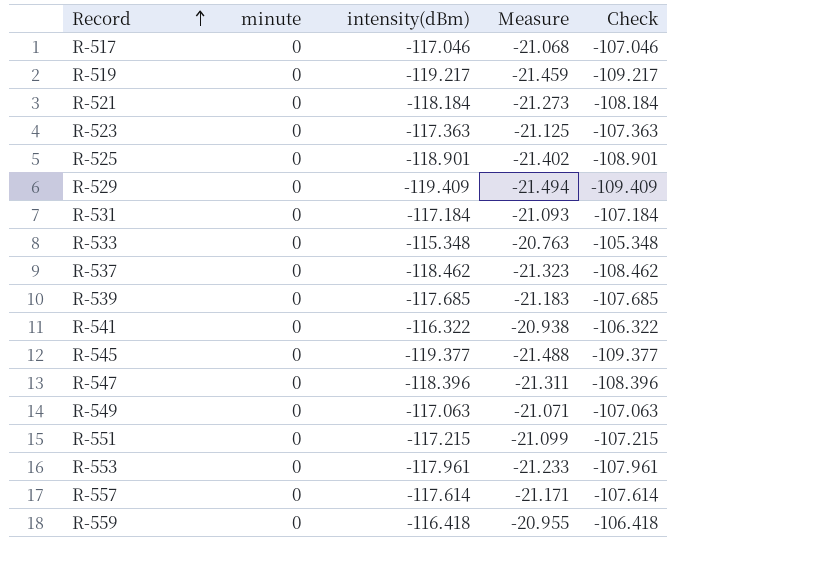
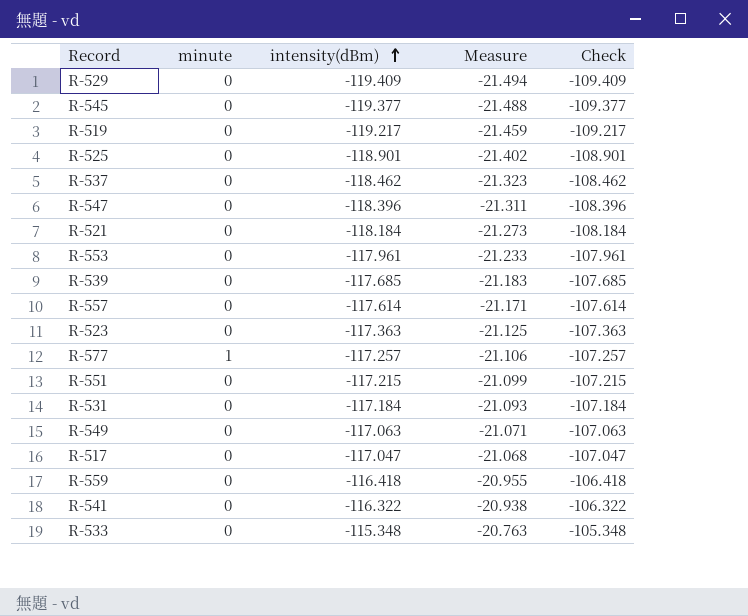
row order: Record ascending -> intensity(dBm) ascending
row R-577: none -> 1 | -117.257 | -21.106 | -107.257
R-517 | intensity(dBm): -117.046 -> -117.047
R-517 | Check: -107.046 -> -107.047

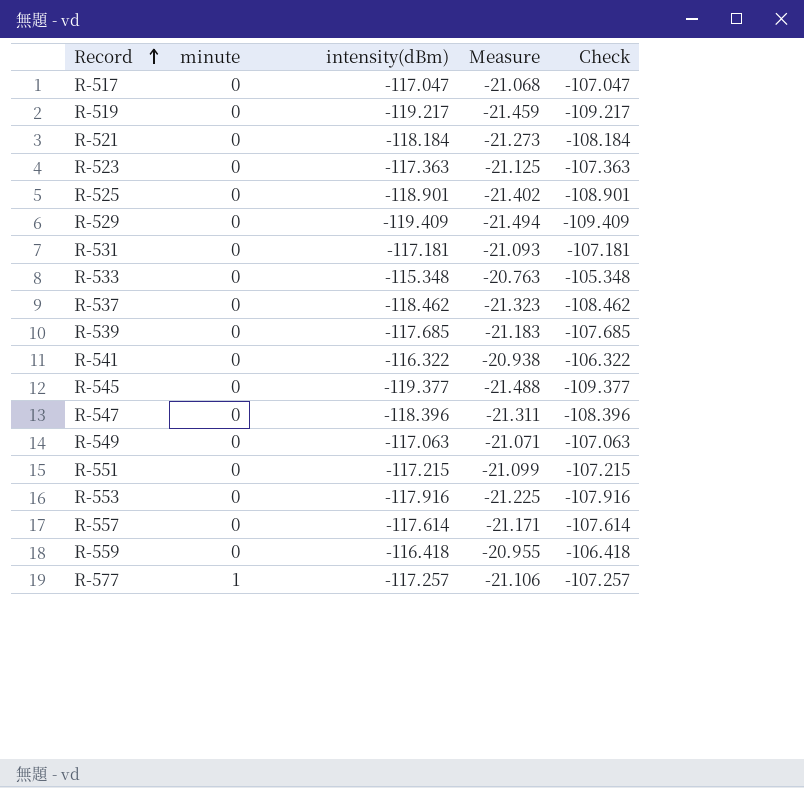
row order: intensity(dBm) ascending -> Record ascending
R-531 | intensity(dBm): -117.184 -> -117.181
R-531 | Check: -107.184 -> -107.181
R-553 | intensity(dBm): -117.961 -> -117.916
R-553 | Measure: -21.233 -> -21.225
R-553 | Check: -107.961 -> -107.916

